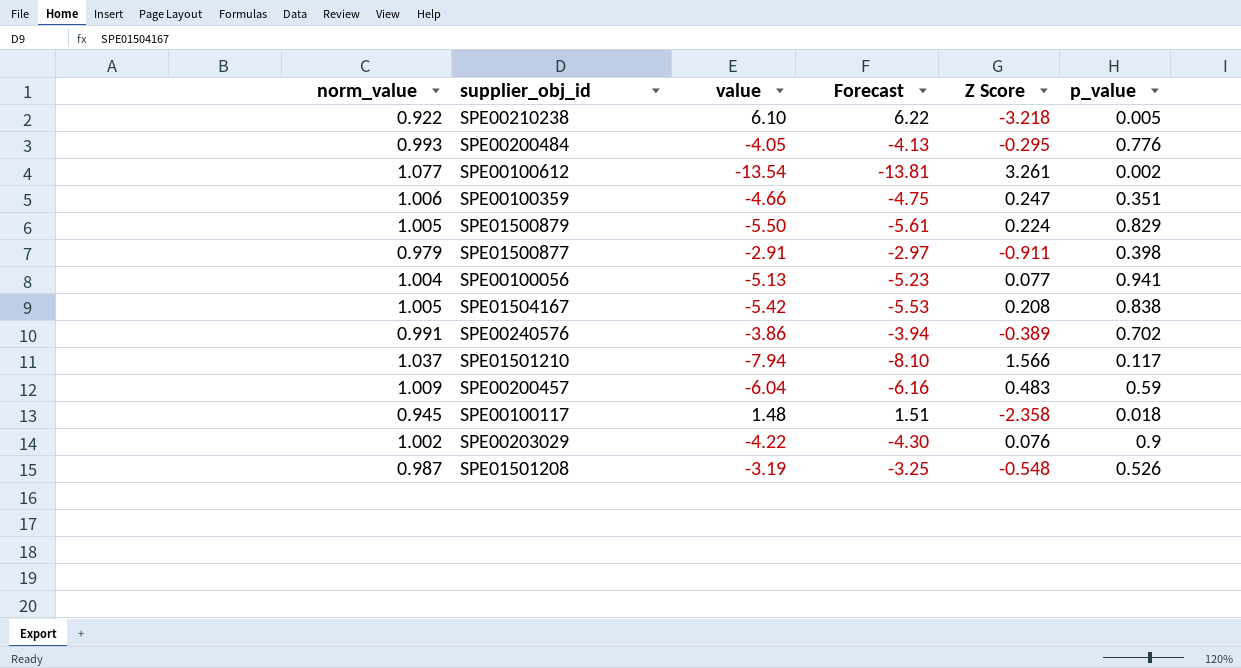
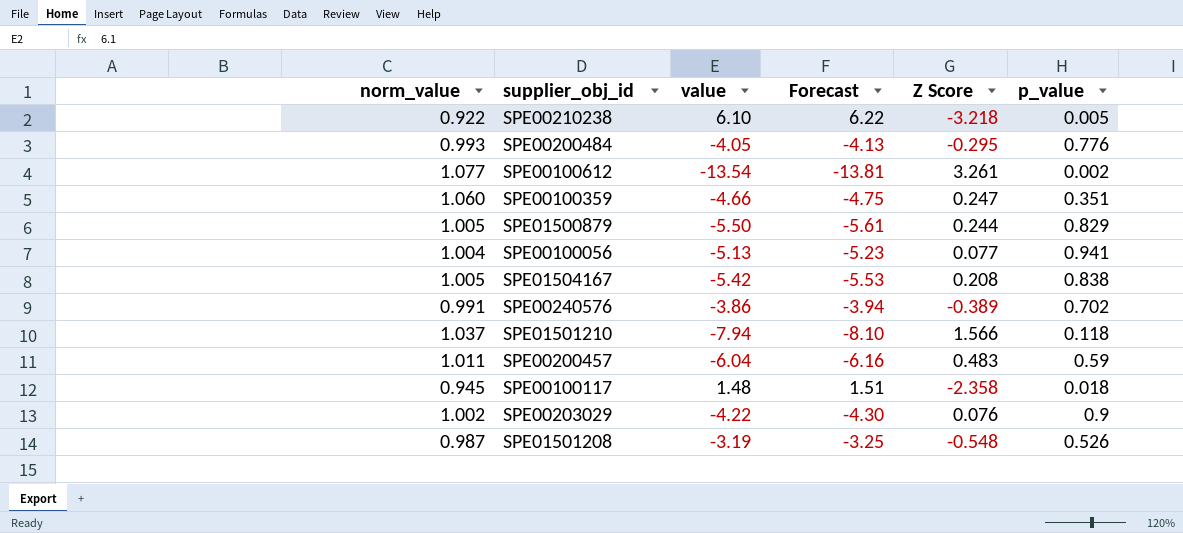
row SPE01500877: 0.979 | -2.91 | -2.97 | -0.911 | 0.398 -> none
SPE00100359 | norm_value: 1.006 -> 1.060
SPE01500879 | Z Score: 0.224 -> 0.244
SPE01501210 | p_value: 0.117 -> 0.118
SPE00200457 | norm_value: 1.009 -> 1.011

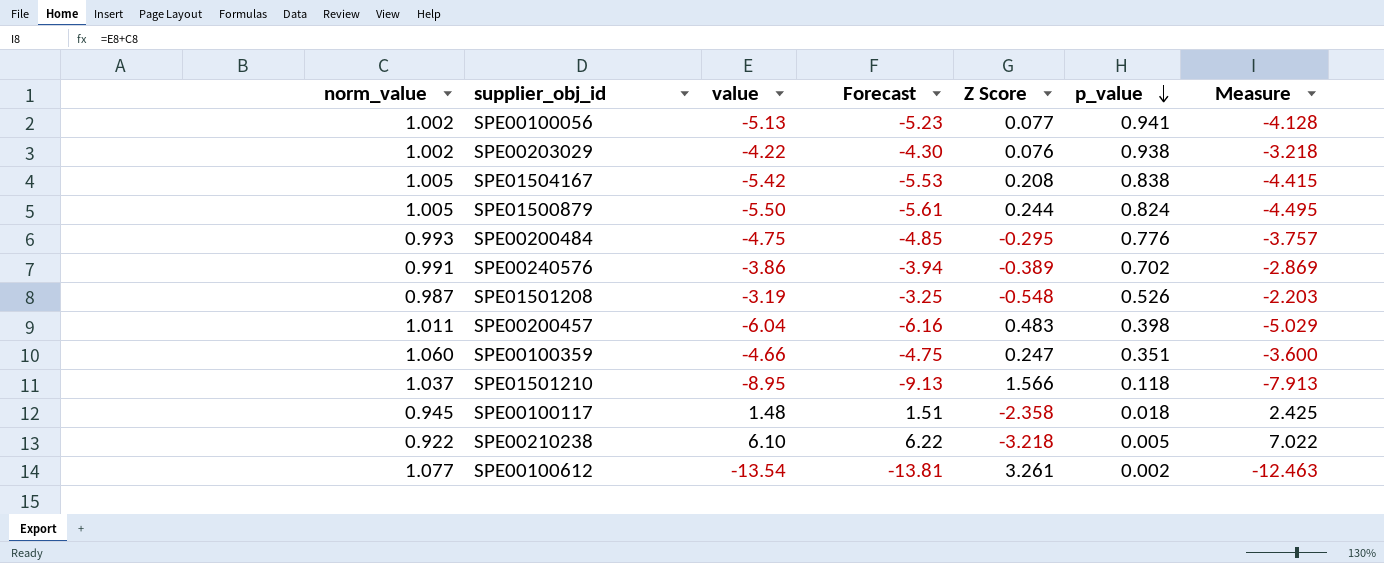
row order: none -> p_value descending
column Measure | formula: none -> [norm_value] + [value]
SPE00100056 | norm_value: 1.004 -> 1.002
SPE00203029 | p_value: 0.9 -> 0.938
SPE01500879 | p_value: 0.829 -> 0.824
SPE00200484 | value: -4.05 -> -4.75
SPE00200484 | Forecast: -4.13 -> -4.85
SPE00200457 | p_value: 0.59 -> 0.398
SPE01501210 | value: -7.94 -> -8.95
SPE01501210 | Forecast: -8.10 -> -9.13

